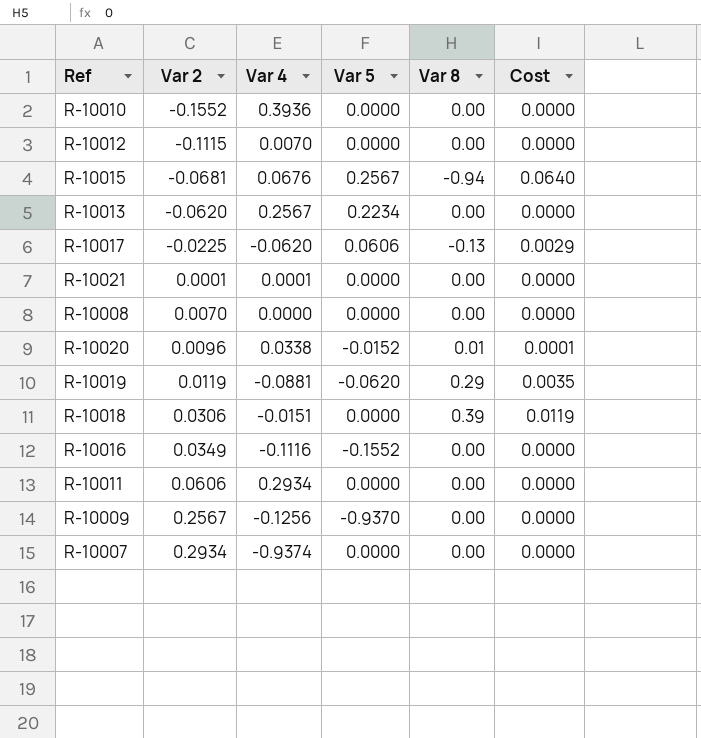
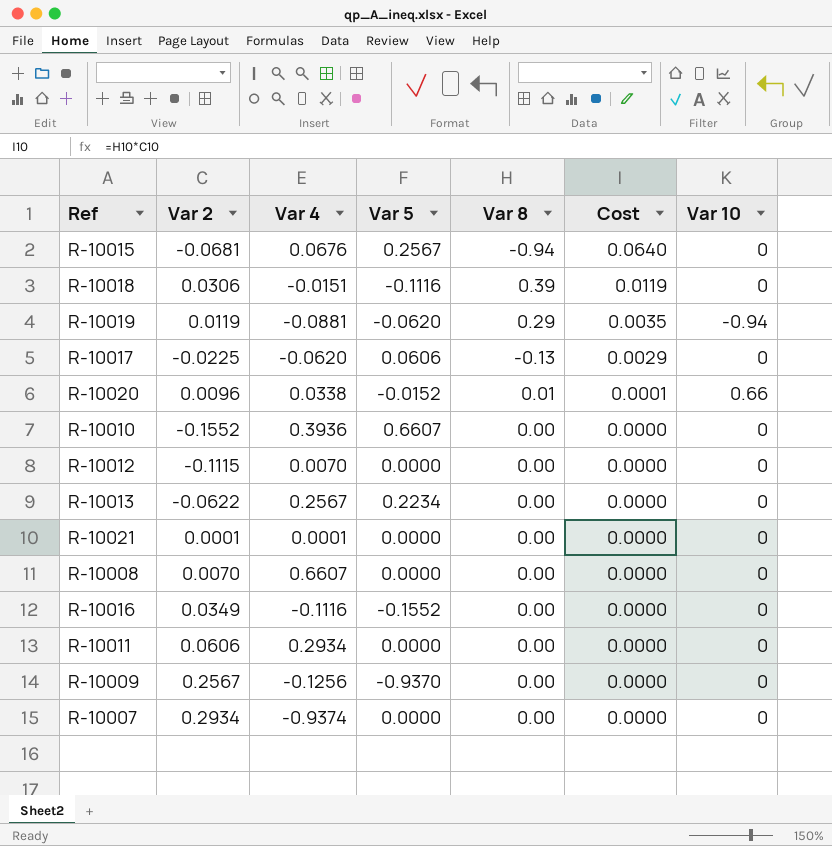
row order: Var 2 ascending -> Cost descending
column Var 10 | position: none -> 7
R-10018 | Var 5: 0.0000 -> -0.1116
R-10010 | Var 5: 0.0000 -> 0.6607
R-10013 | Var 2: -0.0620 -> -0.0622
R-10008 | Var 4: 0.0000 -> 0.6607

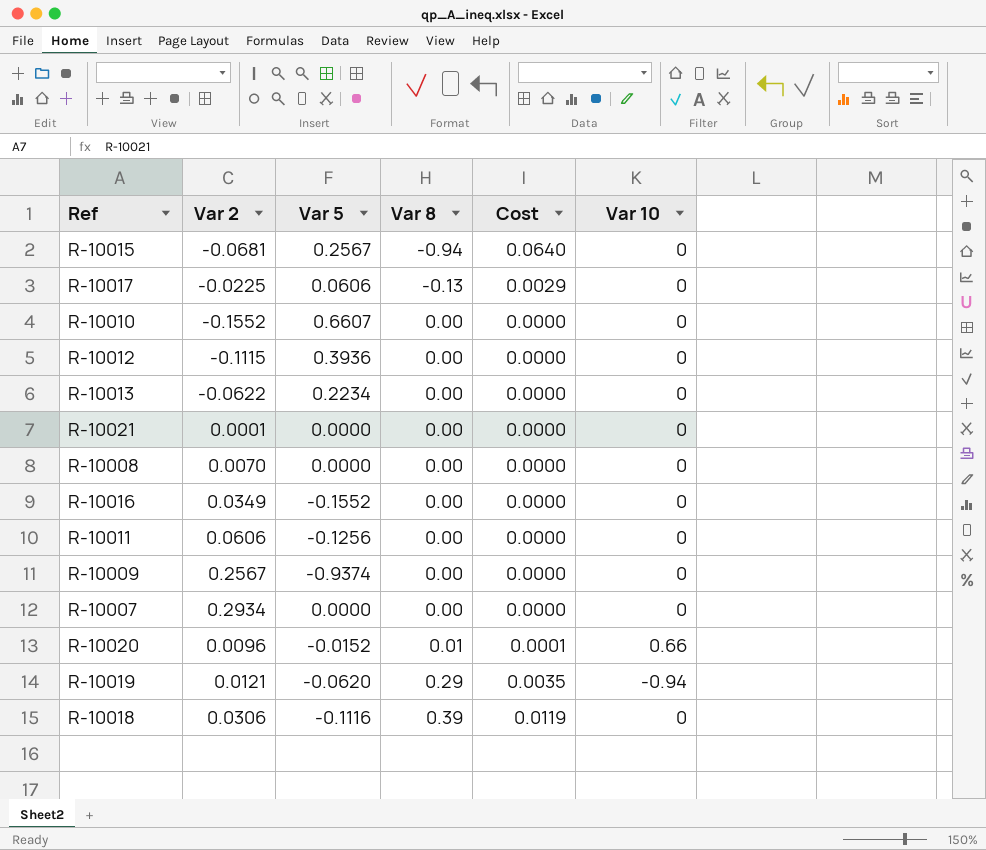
row order: Cost descending -> Var 8 ascending
column Var 4 | position: 3 -> none
R-10012 | Var 5: 0.0000 -> 0.3936
R-10011 | Var 5: 0.0000 -> -0.1256
R-10009 | Var 5: -0.9370 -> -0.9374
R-10019 | Var 2: 0.0119 -> 0.0121

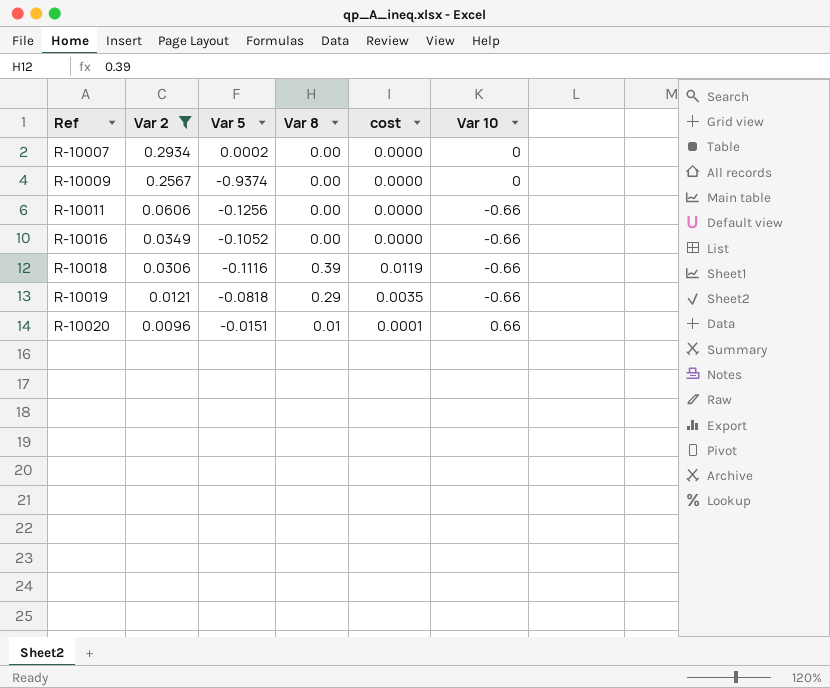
filter: none -> Var 2 >= 0.0096
row order: Var 8 ascending -> Ref ascending
column name: Cost -> cost
R-10007 | Var 5: 0.0000 -> 0.0002
R-10011 | Var 10: 0 -> -0.66
R-10016 | Var 5: -0.1552 -> -0.1052
R-10016 | Var 10: 0 -> -0.66
R-10018 | Var 10: 0 -> -0.66
R-10019 | Var 5: -0.0620 -> -0.0818
R-10019 | Var 10: -0.94 -> -0.66
R-10020 | Var 5: -0.0152 -> -0.0151

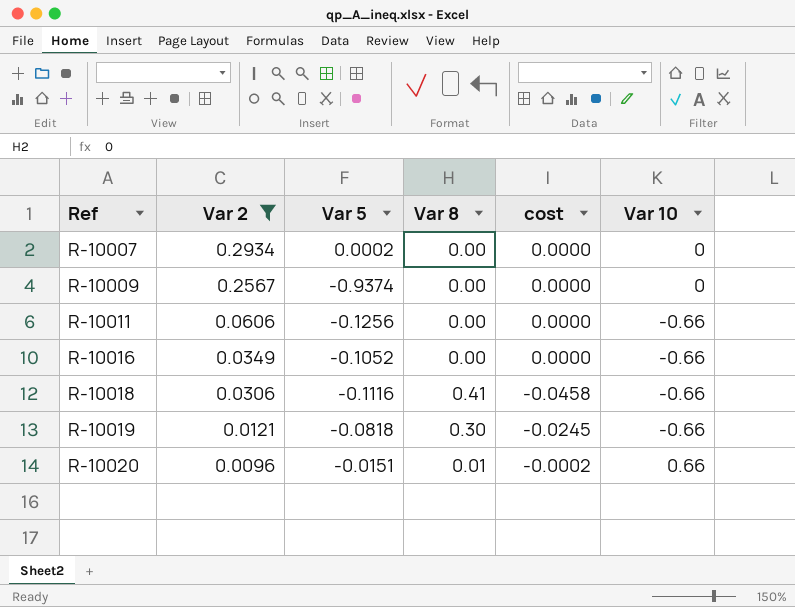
column cost | formula: [Var 2] * [Var 8] -> [Var 5] * [Var 8]
R-10018 | Var 8: 0.39 -> 0.41
R-10019 | Var 8: 0.29 -> 0.30

